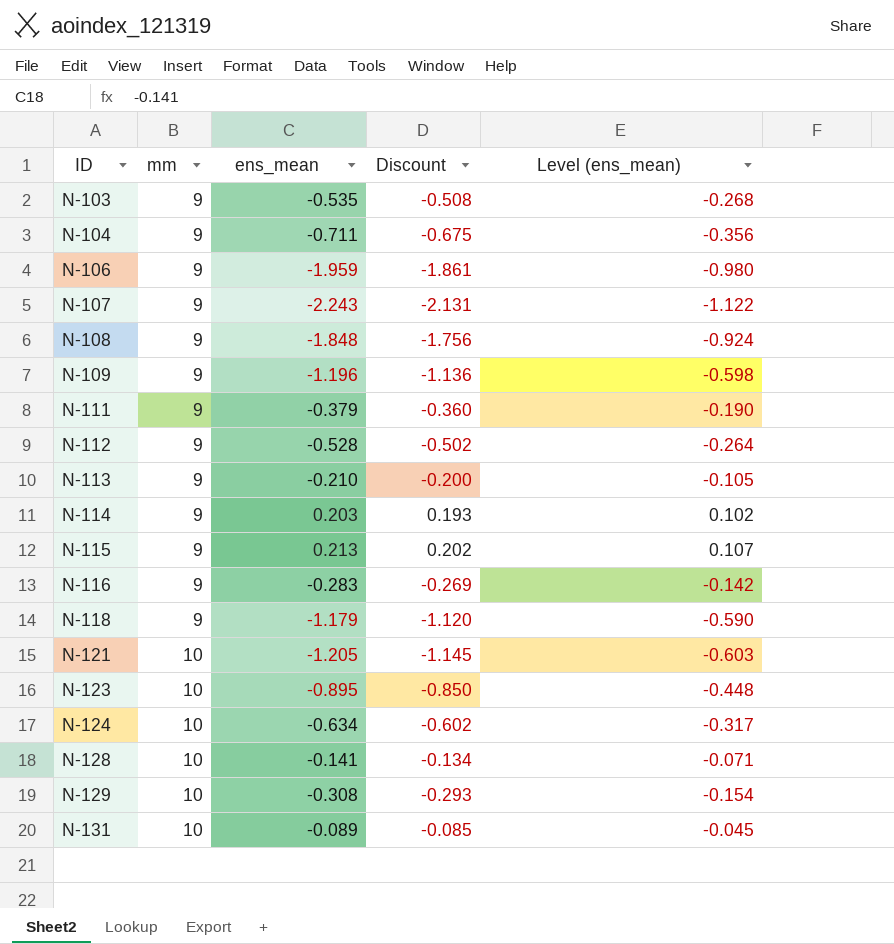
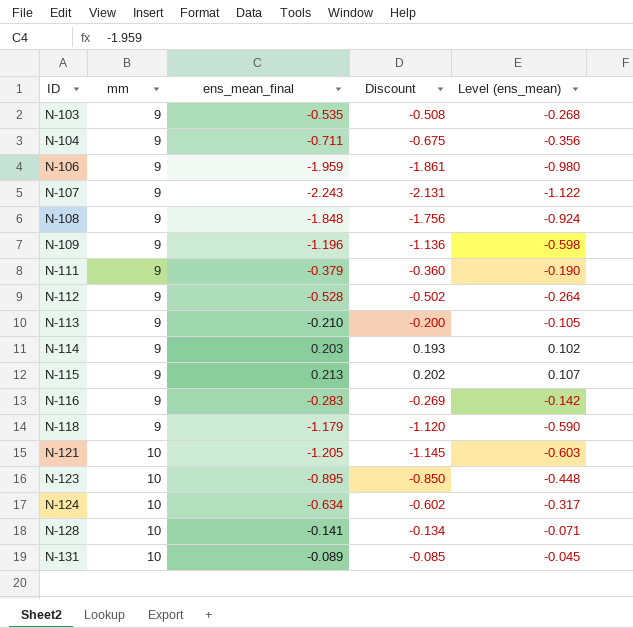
column name: ens_mean -> ens_mean_final
row N-129: 10 | -0.308 | -0.293 | -0.154 -> none

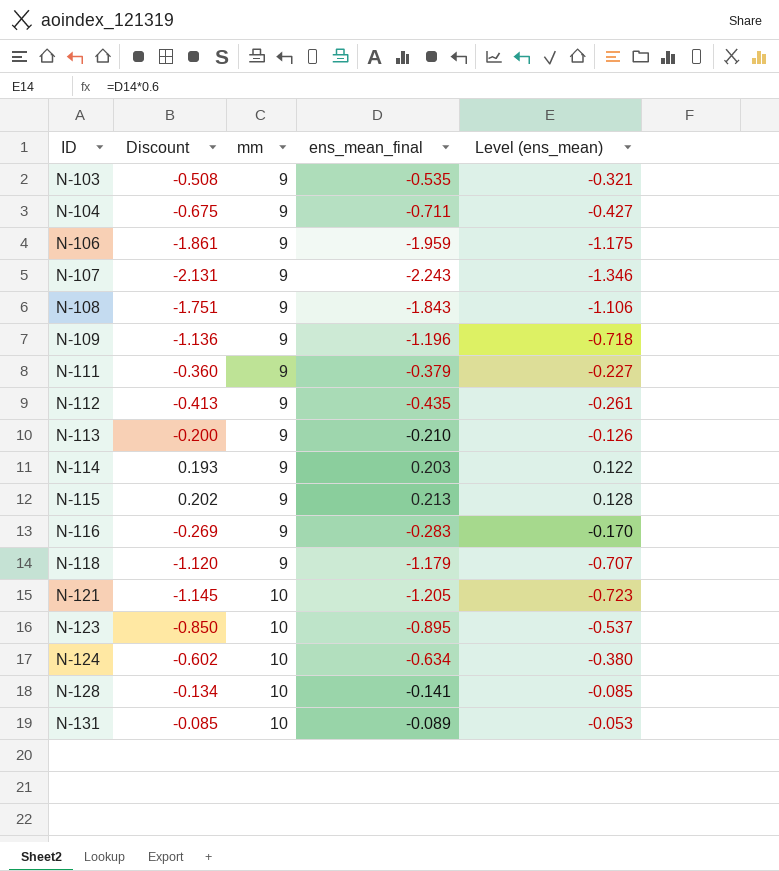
column Discount | position: 4 -> 2
column Level (ens_mean) | formula: [ens_mean_final] * 0.5 -> [ens_mean_final] * 0.6
N-108 | Discount: -1.756 -> -1.751
N-108 | ens_mean_final: -1.848 -> -1.843
N-112 | Discount: -0.502 -> -0.413
N-112 | ens_mean_final: -0.528 -> -0.435

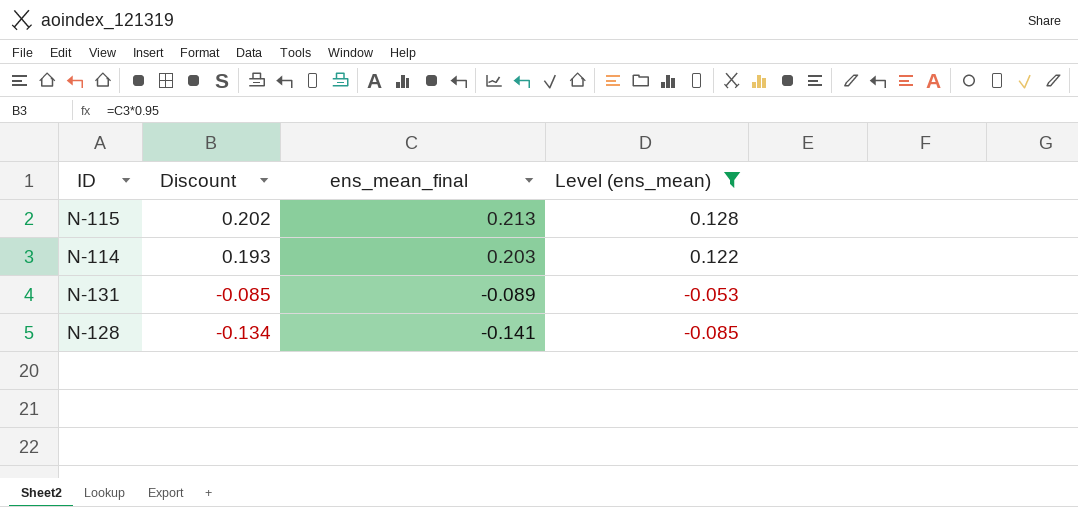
filter: none -> Level (ens_mean) >= -0.085
row order: ID ascending -> Discount descending
column mm | position: 3 -> none

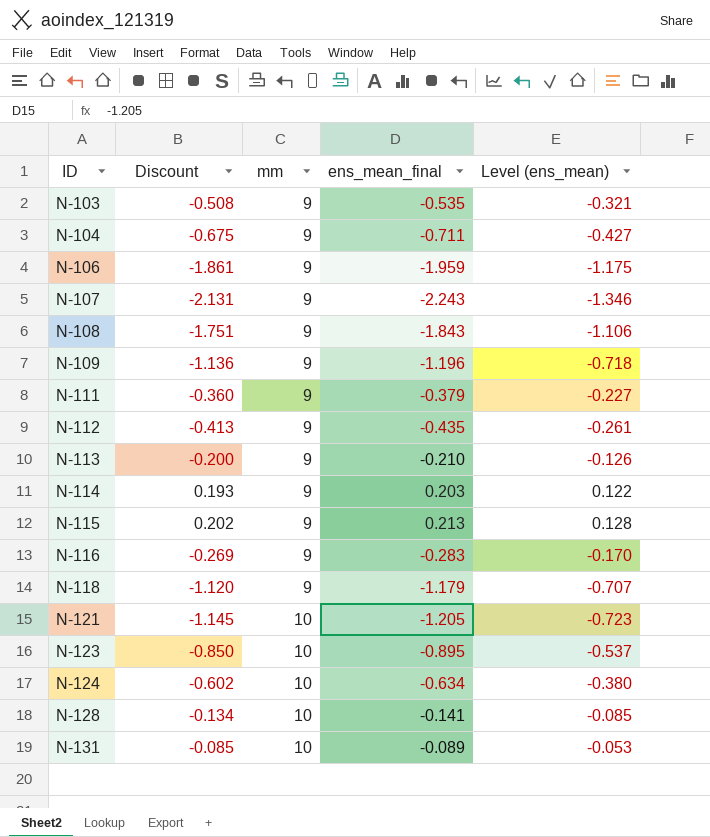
filter: Level (ens_mean) >= -0.085 -> none
row order: Discount descending -> ID ascending
column mm | position: none -> 3

